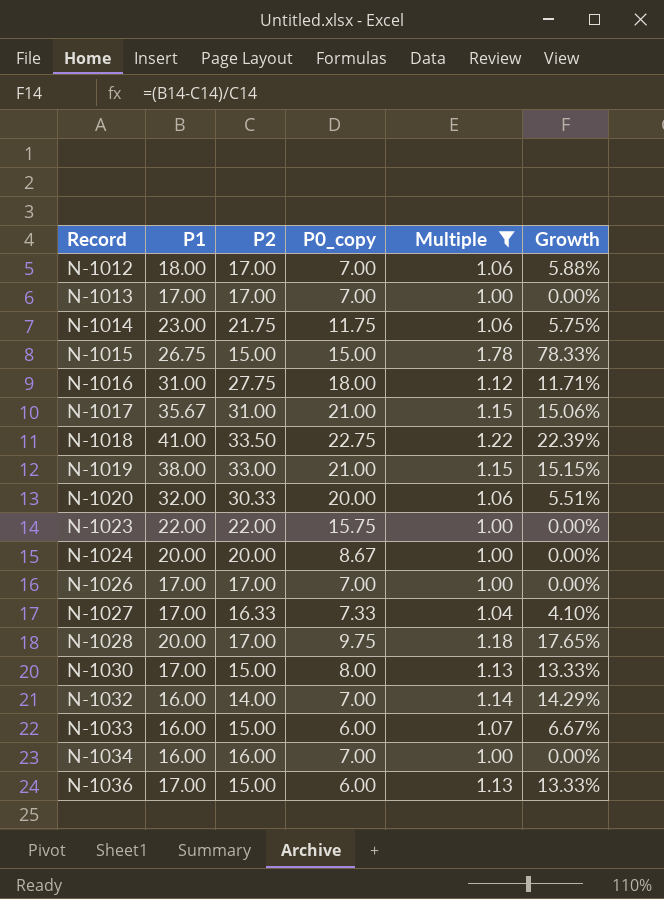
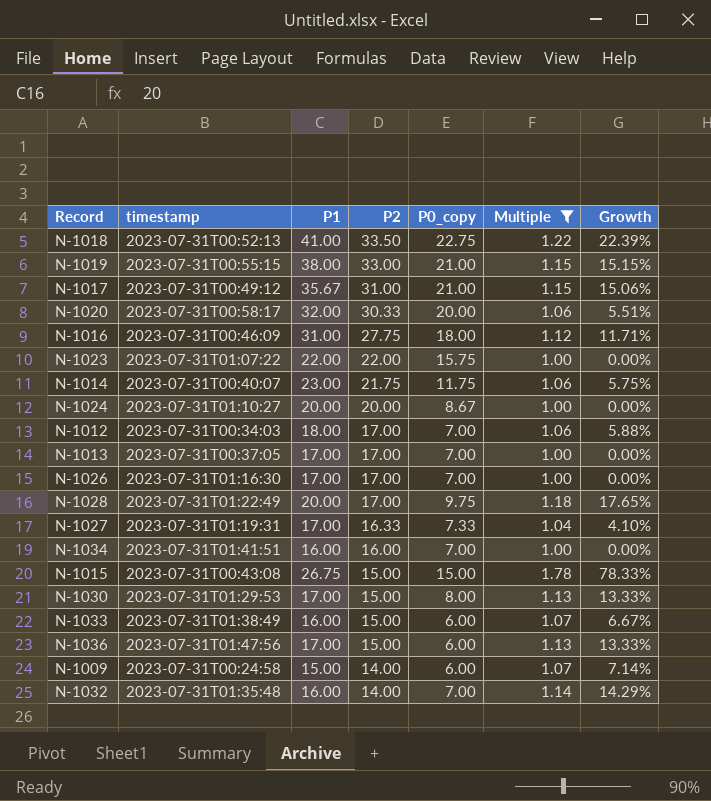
row order: Record ascending -> P2 descending
column timestamp | position: none -> 2
row N-1009: none -> 2023-07-31T00:24:58 | 15.00 | 14.00 | 6.00 | 1.07 | 7.14%

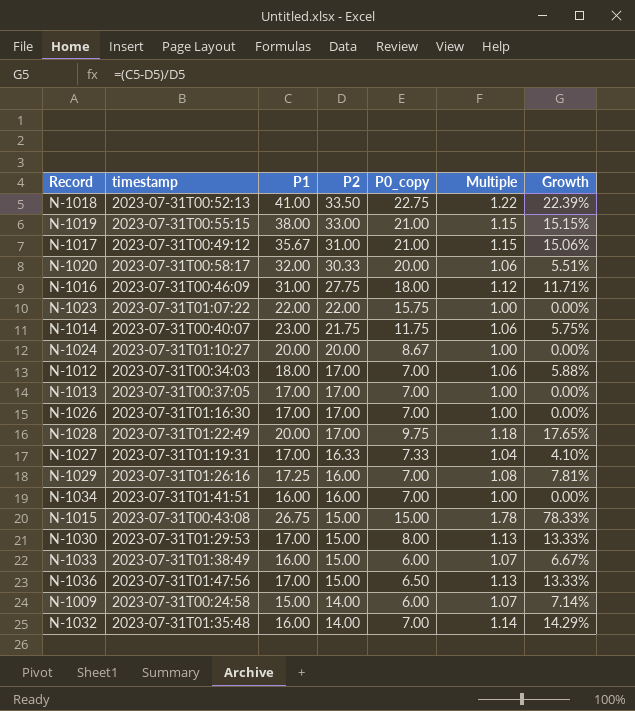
filter: Multiple != 1.08 -> none
N-1036 | P0_copy: 6.00 -> 6.50

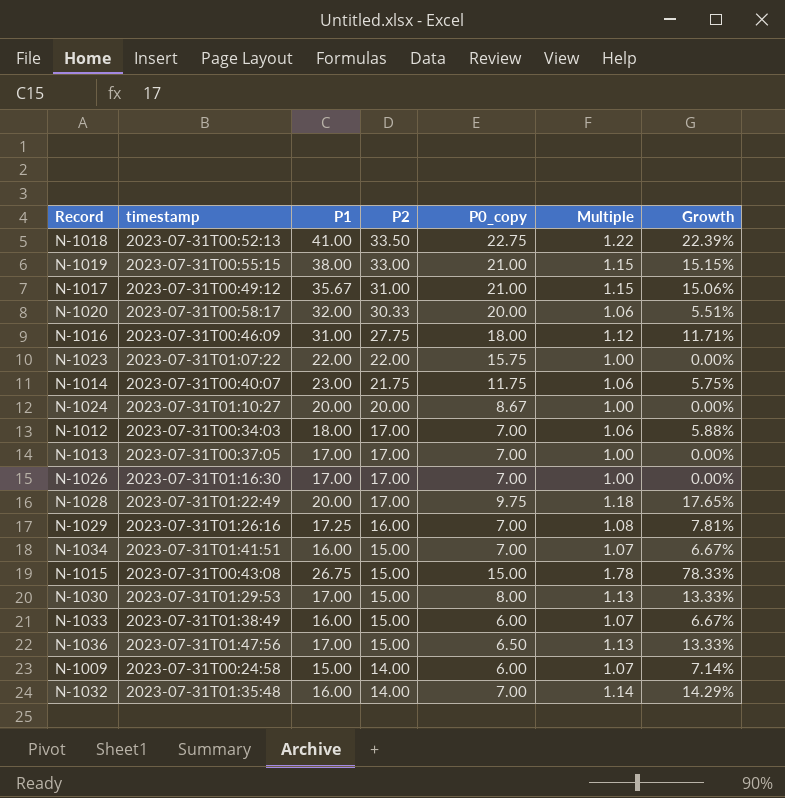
row N-1027: 2023-07-31T01:19:31 | 17.00 | 16.33 | 7.33 | 1.04 | 4.10% -> none
N-1034 | P2: 16.00 -> 15.00
N-1034 | Multiple: 1.00 -> 1.07
N-1034 | Growth: 0.00% -> 6.67%

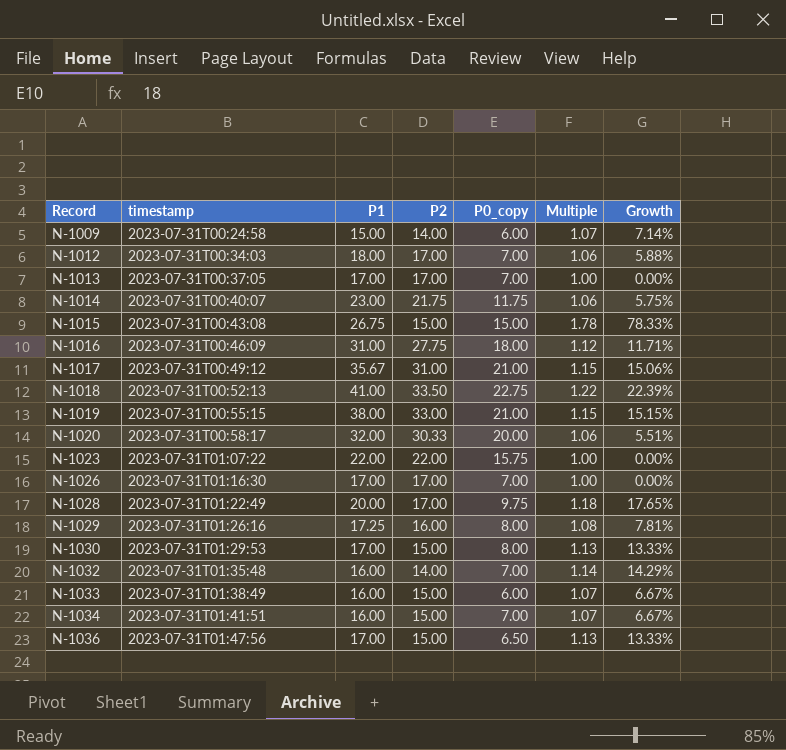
row order: P2 descending -> Record ascending
row N-1024: 2023-07-31T01:10:27 | 20.00 | 20.00 | 8.67 | 1.00 | 0.00% -> none
N-1029 | P0_copy: 7.00 -> 8.00

